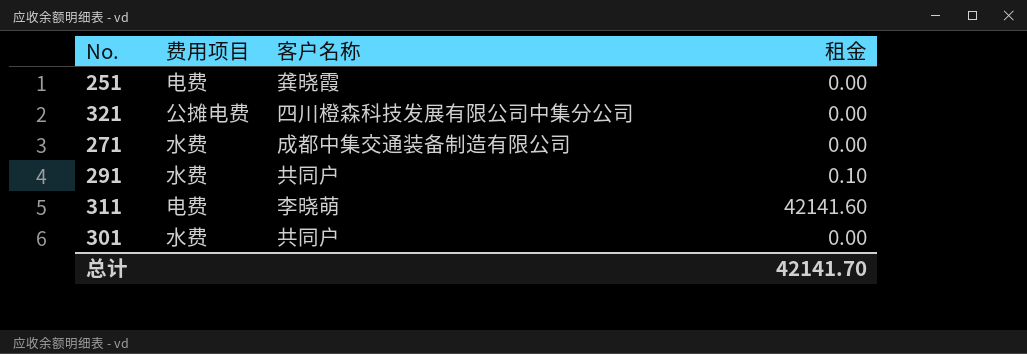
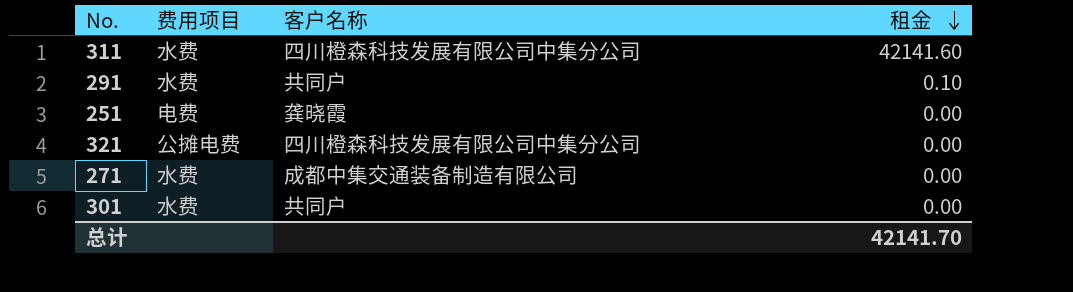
row order: none -> 租金 descending
311 | 费用项目: 电费 -> 水费
311 | 客户名称: 李晓萌 -> 四川橙森科技发展有限公司中集分公司

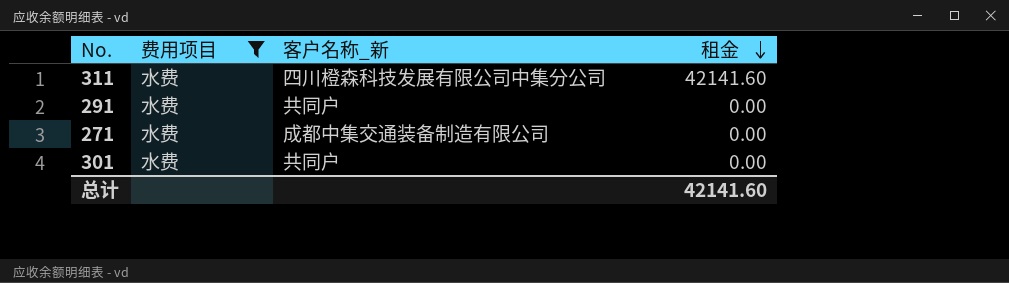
filter: none -> 费用项目 = 水费
column name: 客户名称 -> 客户名称_新
291 | 租金: 0.10 -> 0.00
总计 | 租金: 42141.70 -> 42141.60

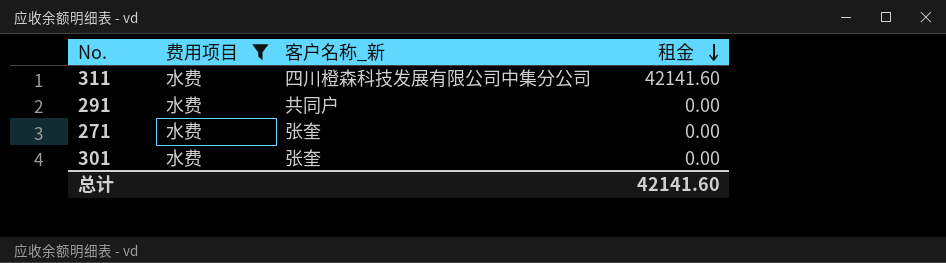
271 | 客户名称_新: 成都中集交通装备制造有限公司 -> 张奎
301 | 客户名称_新: 共同户 -> 张奎

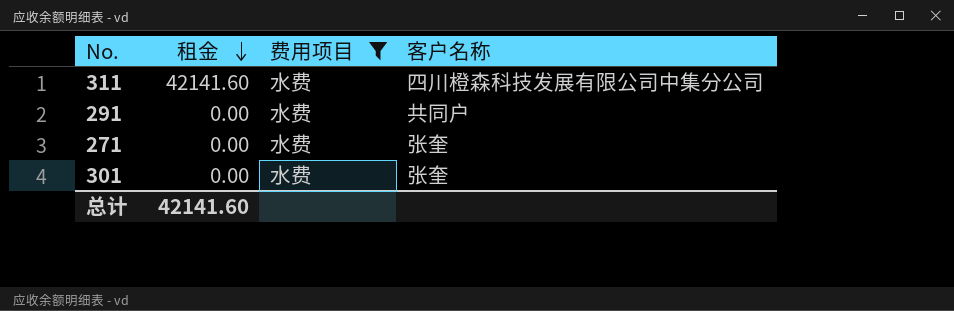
column 租金 | position: 4 -> 2
column name: 客户名称_新 -> 客户名称

